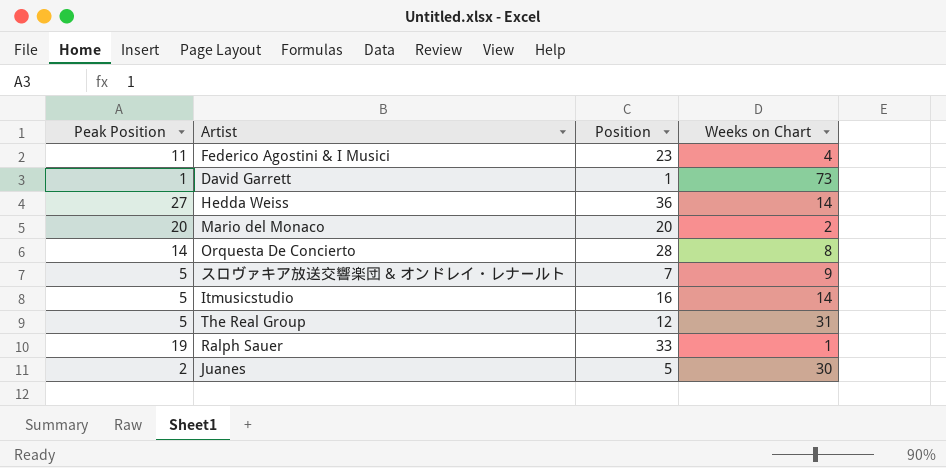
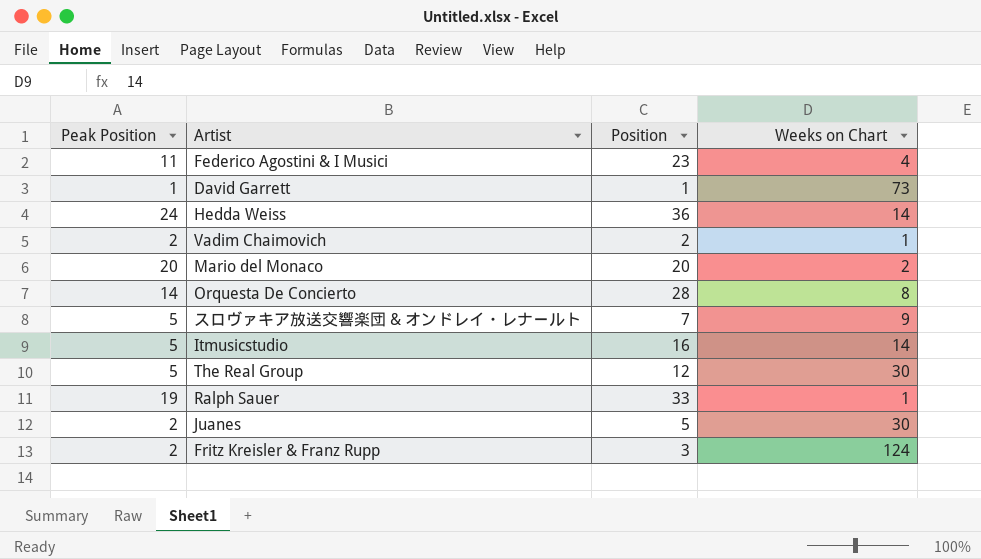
Hedda Weiss | Peak Position: 27 -> 24
row Vadim Chaimovich: none -> 2 | 2 | 1
The Real Group | Weeks on Chart: 31 -> 30
row Fritz Kreisler & Franz Rupp: none -> 2 | 3 | 124

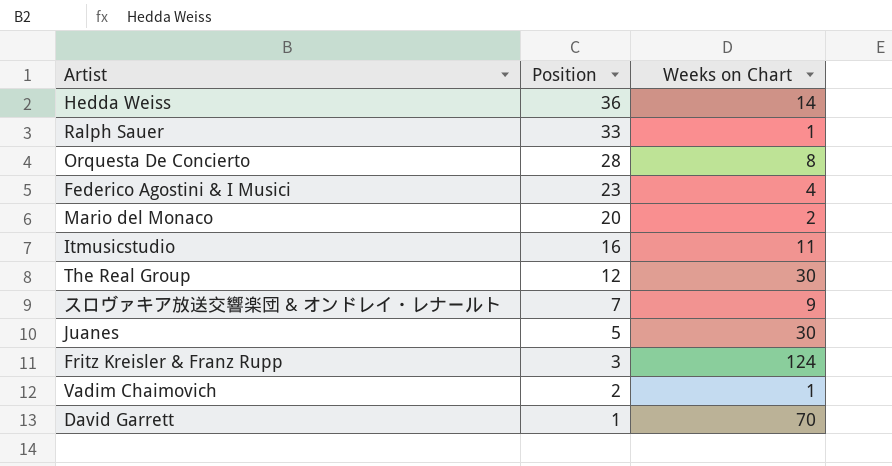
row order: none -> Position descending
column Peak Position | position: 1 -> none
Itmusicstudio | Weeks on Chart: 14 -> 11
David Garrett | Weeks on Chart: 73 -> 70

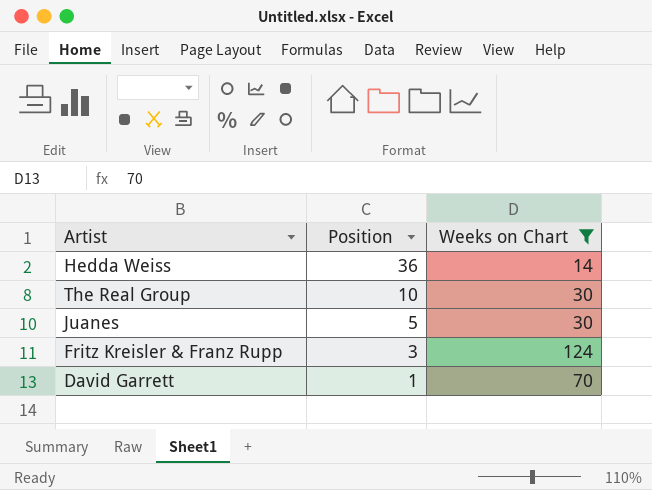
filter: none -> Weeks on Chart >= 14
The Real Group | Position: 12 -> 10

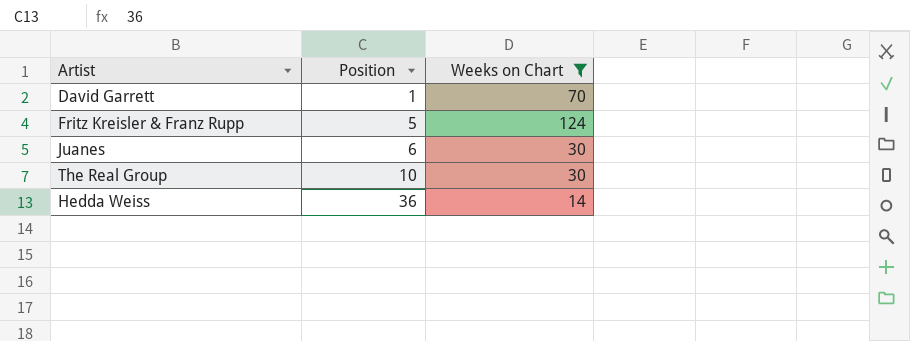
row order: Position descending -> Position ascending
Fritz Kreisler & Franz Rupp | Position: 3 -> 5
Juanes | Position: 5 -> 6

